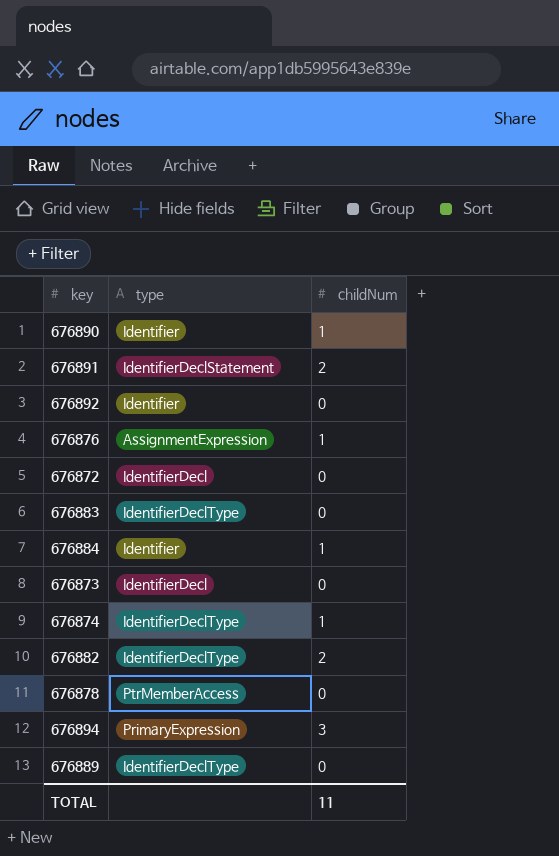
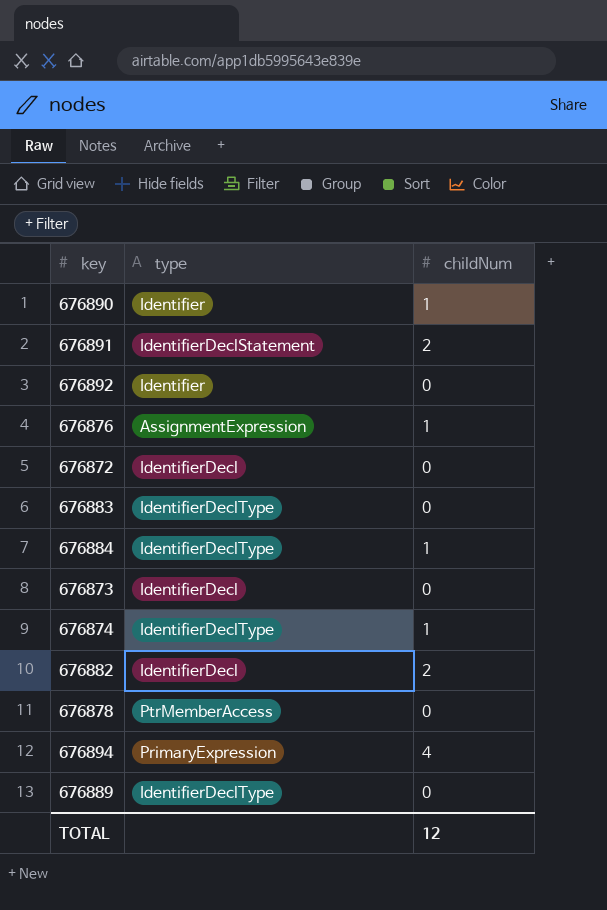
676884 | type: Identifier -> IdentifierDeclType
676882 | type: IdentifierDeclType -> IdentifierDecl
676894 | childNum: 3 -> 4
TOTAL | childNum: 11 -> 12

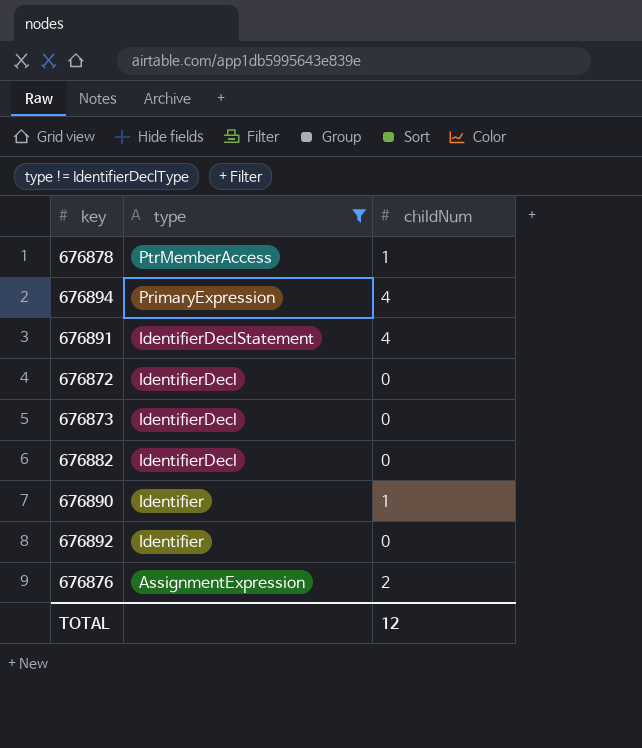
filter: none -> type != IdentifierDeclType
row order: none -> type descending
676878 | childNum: 0 -> 1
676891 | childNum: 2 -> 4
676882 | childNum: 2 -> 0
676876 | childNum: 1 -> 2

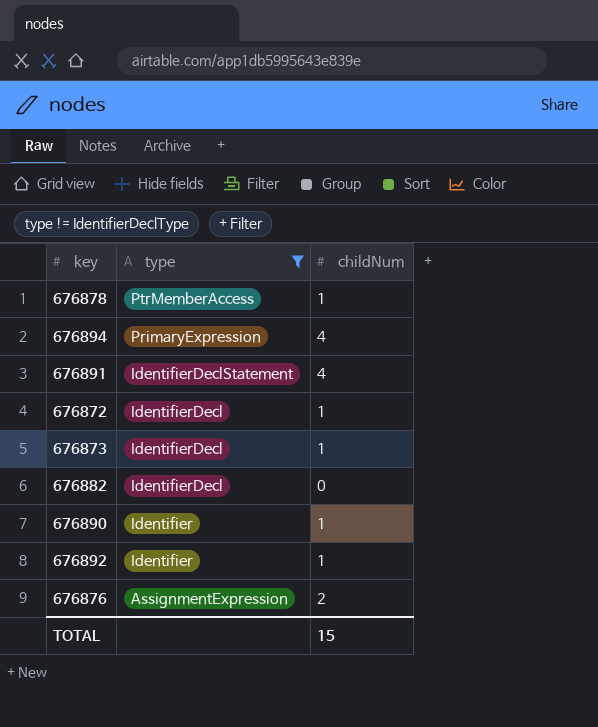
676872 | childNum: 0 -> 1
676873 | childNum: 0 -> 1
676892 | childNum: 0 -> 1
TOTAL | childNum: 12 -> 15

